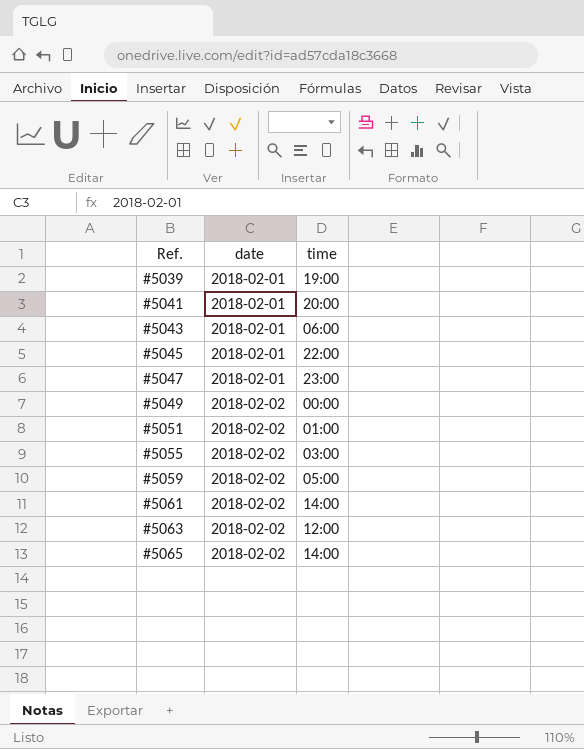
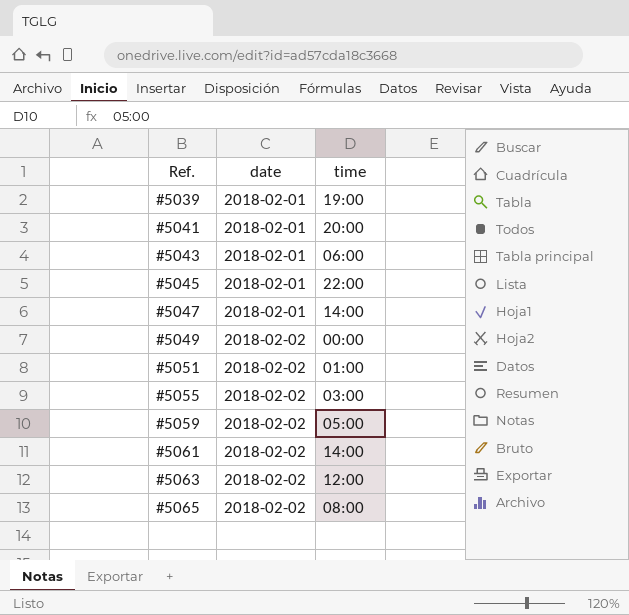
#5047 | time: 23:00 -> 14:00
#5065 | time: 14:00 -> 08:00

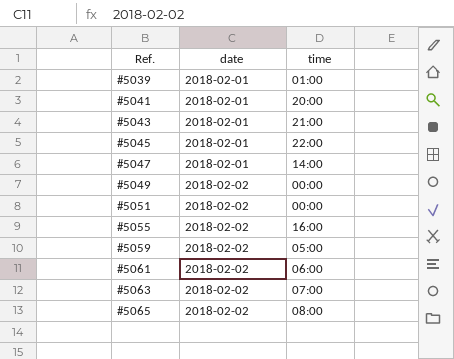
#5039 | time: 19:00 -> 01:00
#5043 | time: 06:00 -> 21:00
#5051 | time: 01:00 -> 00:00
#5055 | time: 03:00 -> 16:00
#5061 | time: 14:00 -> 06:00
#5063 | time: 12:00 -> 07:00

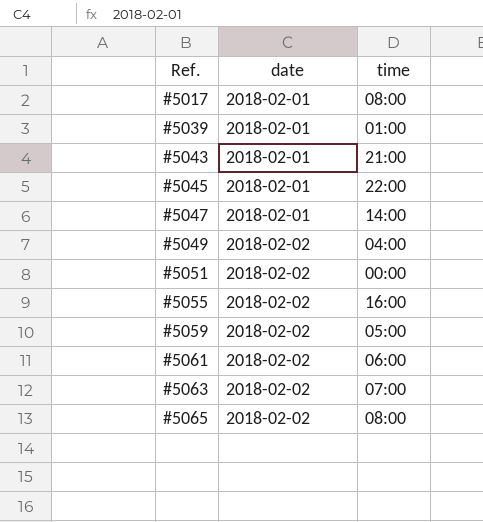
row #5041: 2018-02-01 | 20:00 -> none
row #5017: none -> 2018-02-01 | 08:00
#5049 | time: 00:00 -> 04:00

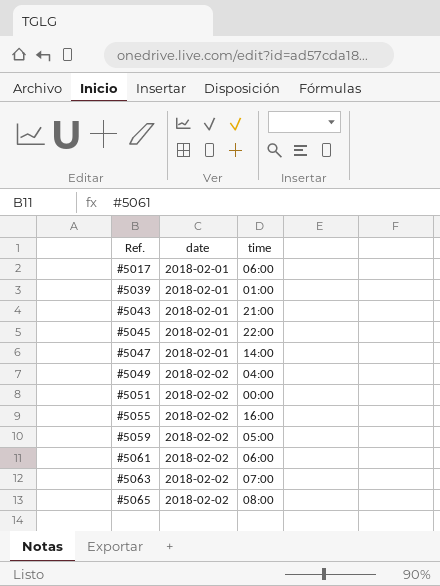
#5017 | time: 08:00 -> 06:00

